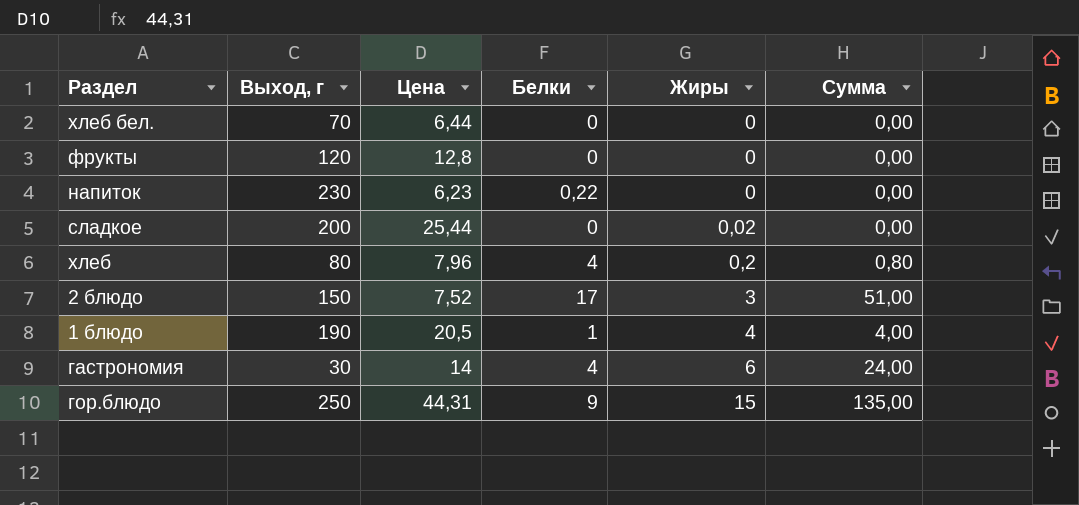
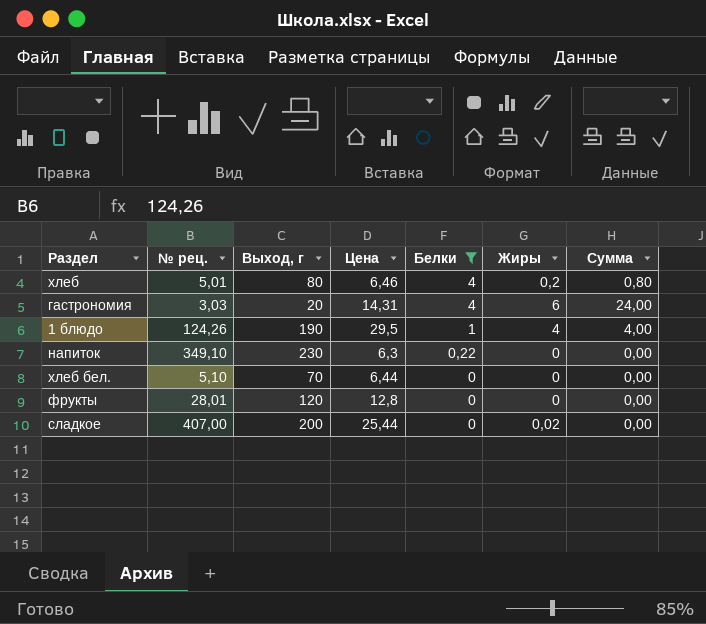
filter: none -> Белки <= 4
row order: Жиры ascending -> Белки descending
column № рец. | position: none -> 2
хлеб | Цена: 7,96 -> 6,46
гастрономия | Выход, г: 30 -> 20
гастрономия | Цена: 14 -> 14,31
1 блюдо | Цена: 20,5 -> 29,5
напиток | Цена: 6,23 -> 6,3

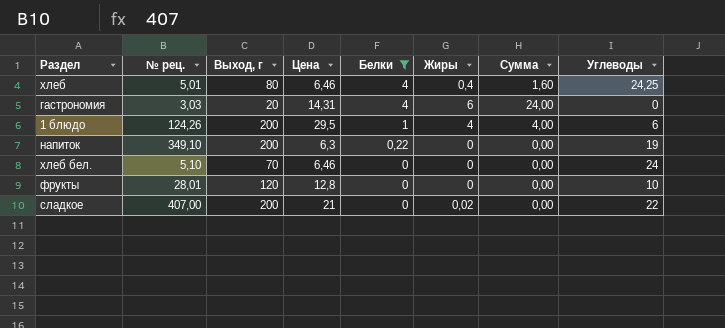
column Углеводы | position: none -> 8
хлеб | Жиры: 0,2 -> 0,4
хлеб | Сумма: 0,80 -> 1,60
1 блюдо | Выход, г: 190 -> 200
напиток | Выход, г: 230 -> 200
хлеб бел. | Цена: 6,44 -> 6,46
сладкое | Цена: 25,44 -> 21

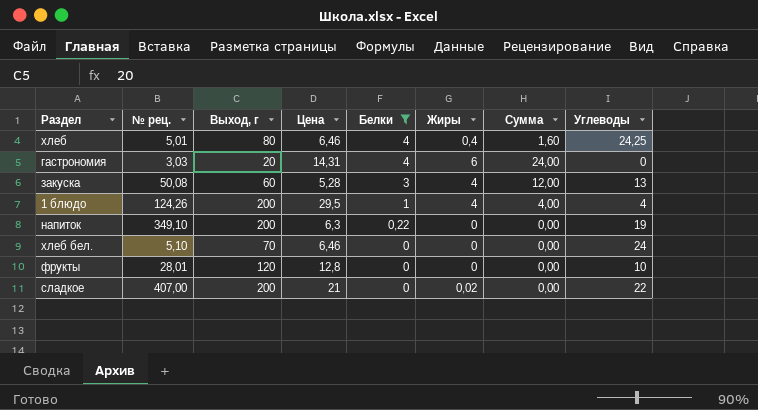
row закуска: none -> 50,08 | 60 | 5,28 | 3 | 4 | 12,00 | 13
1 блюдо | Углеводы: 6 -> 4

